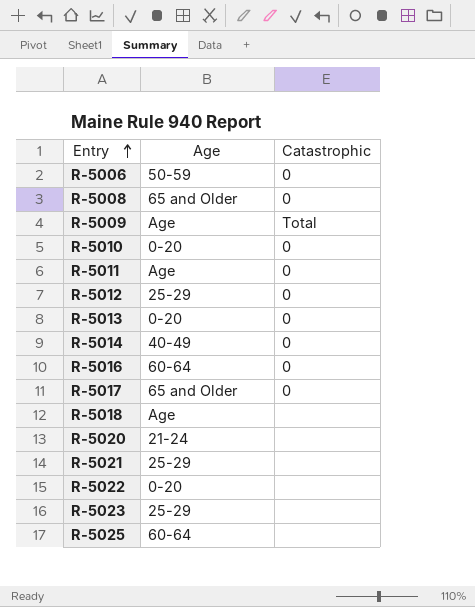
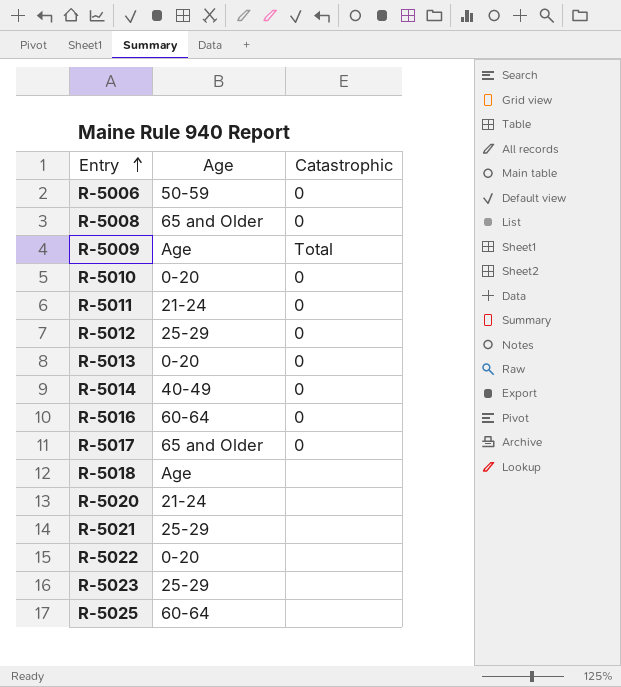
R-5011 | Age: Age -> 21-24

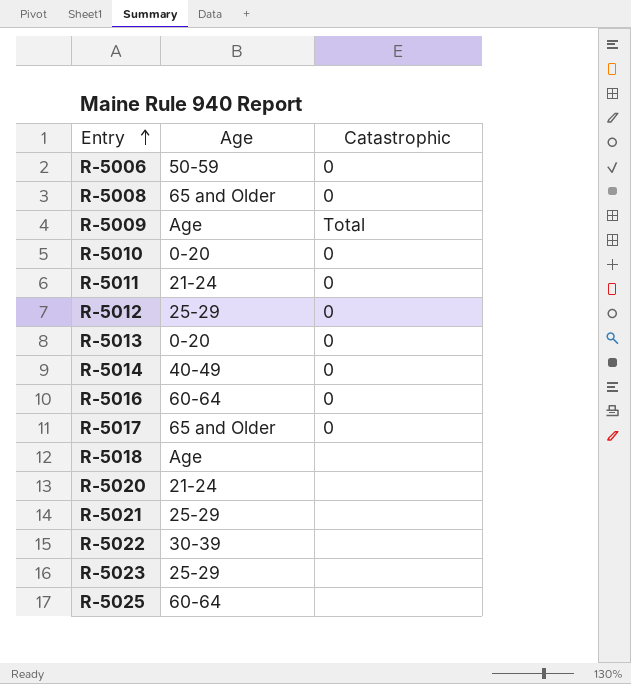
R-5022 | Age: 0-20 -> 30-39

